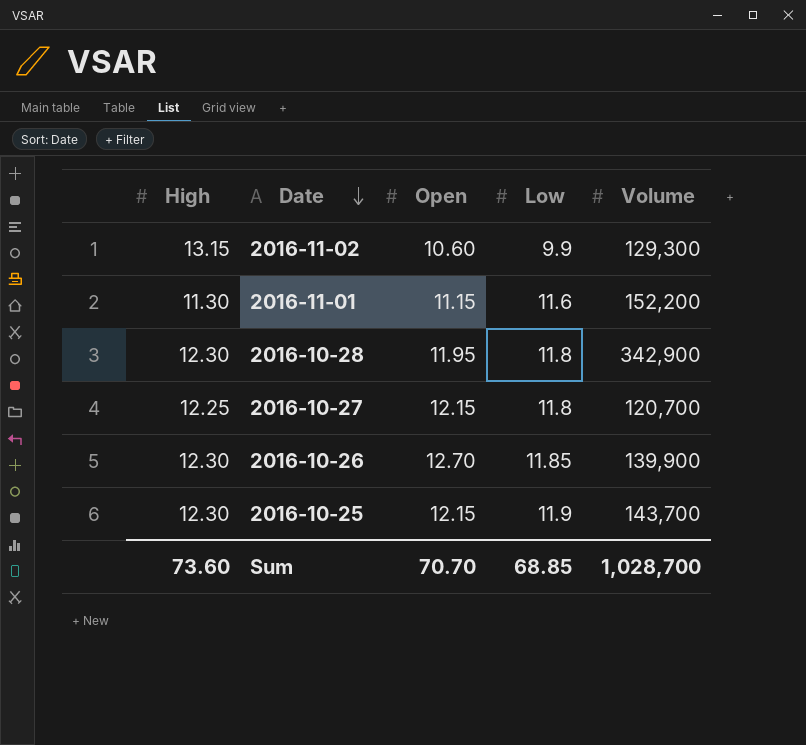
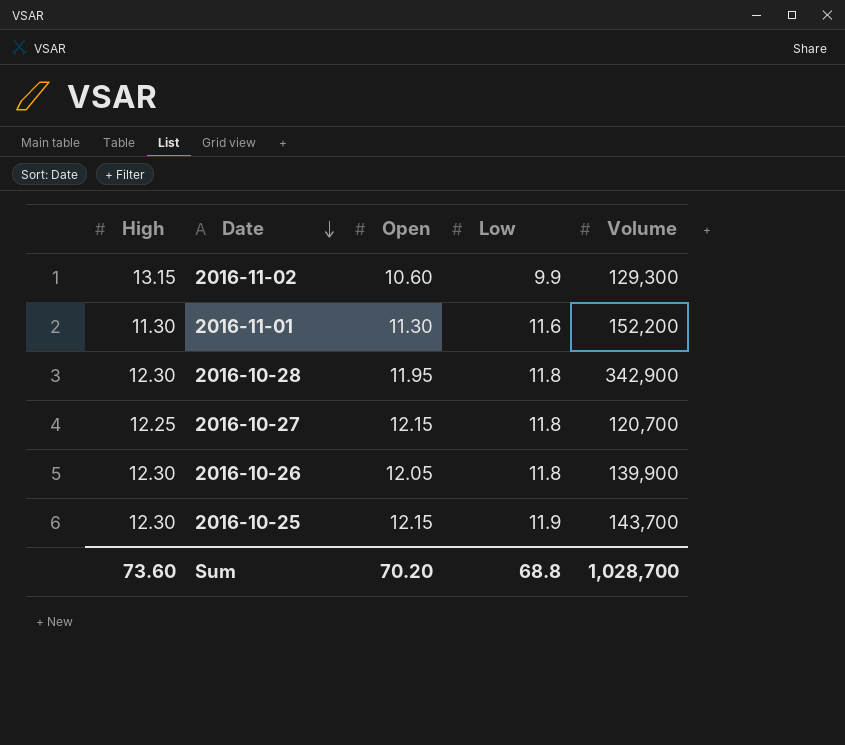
2016-11-01 | Open: 11.15 -> 11.30
2016-10-26 | Open: 12.70 -> 12.05
2016-10-26 | Low: 11.85 -> 11.8
Sum | Open: 70.70 -> 70.20
Sum | Low: 68.85 -> 68.8

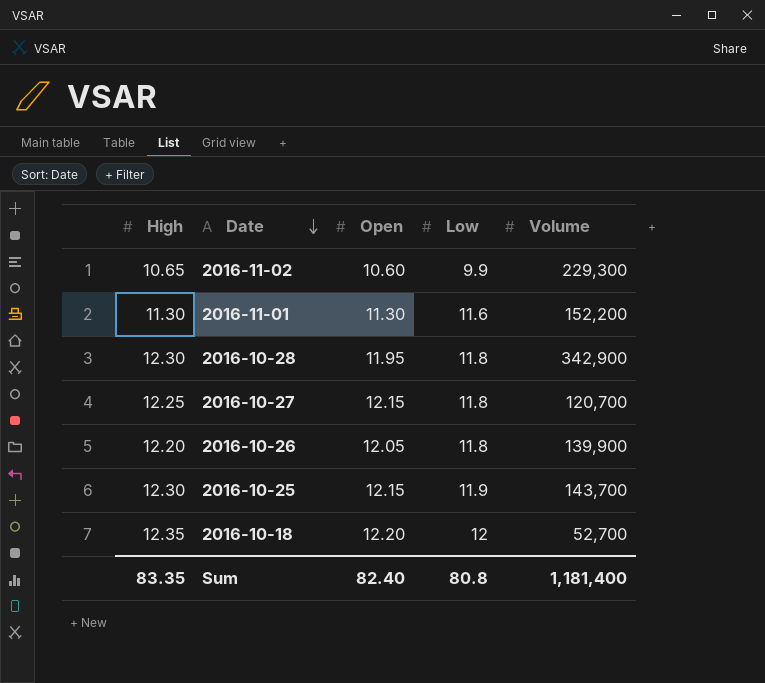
2016-11-02 | High: 13.15 -> 10.65
2016-11-02 | Volume: 129,300 -> 229,300
2016-10-26 | High: 12.30 -> 12.20
row 2016-10-18: none -> 12.35 | 12.20 | 12 | 52,700
Sum | High: 73.60 -> 83.35
Sum | Open: 70.20 -> 82.40
Sum | Low: 68.8 -> 80.8
Sum | Volume: 1,028,700 -> 1,181,400

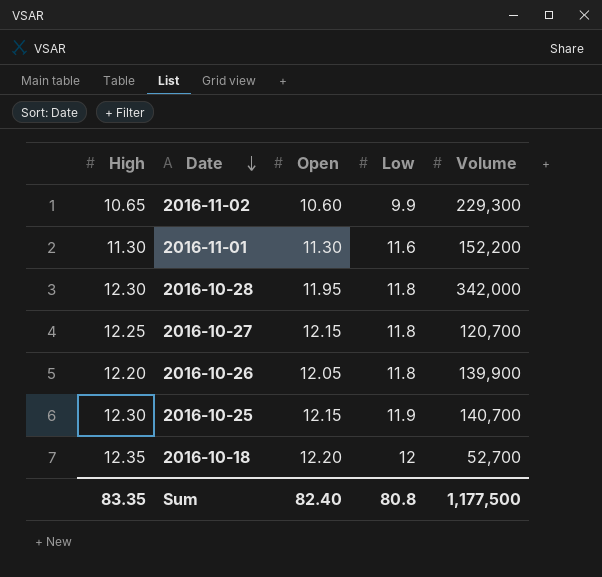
2016-10-28 | Volume: 342,900 -> 342,000
2016-10-25 | Volume: 143,700 -> 140,700
Sum | Volume: 1,181,400 -> 1,177,500

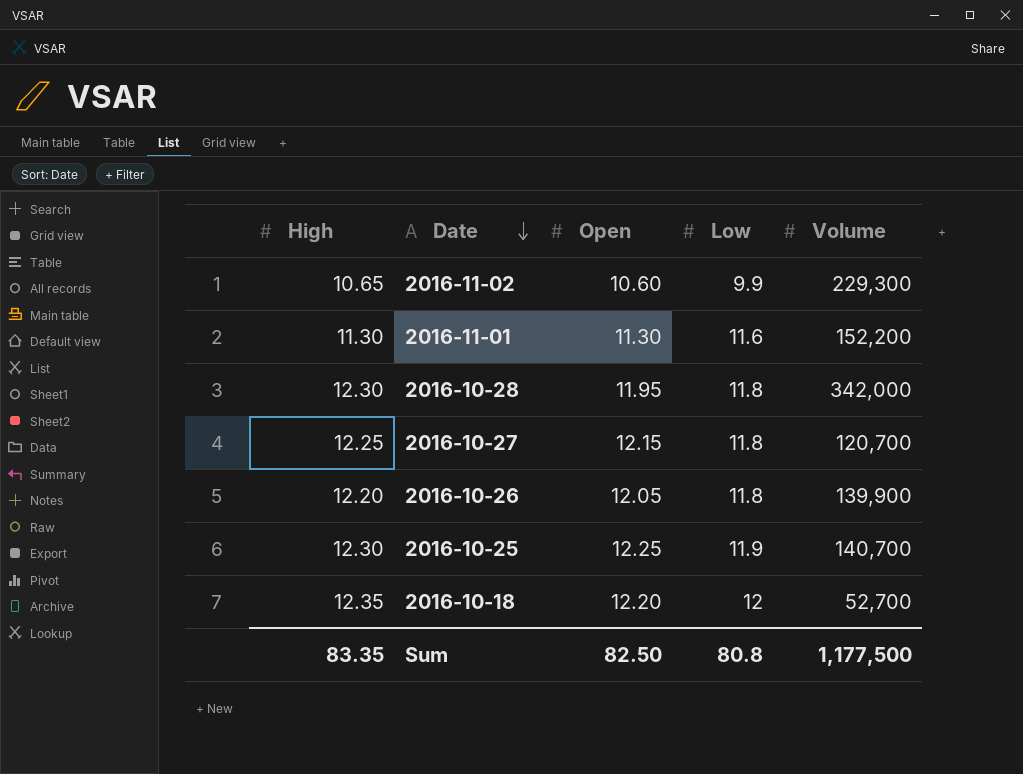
2016-10-25 | Open: 12.15 -> 12.25
Sum | Open: 82.40 -> 82.50

